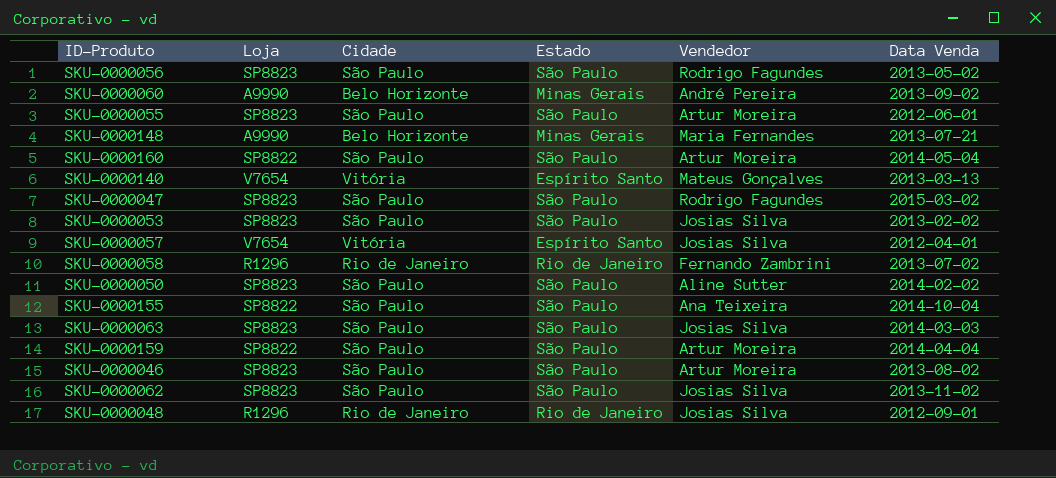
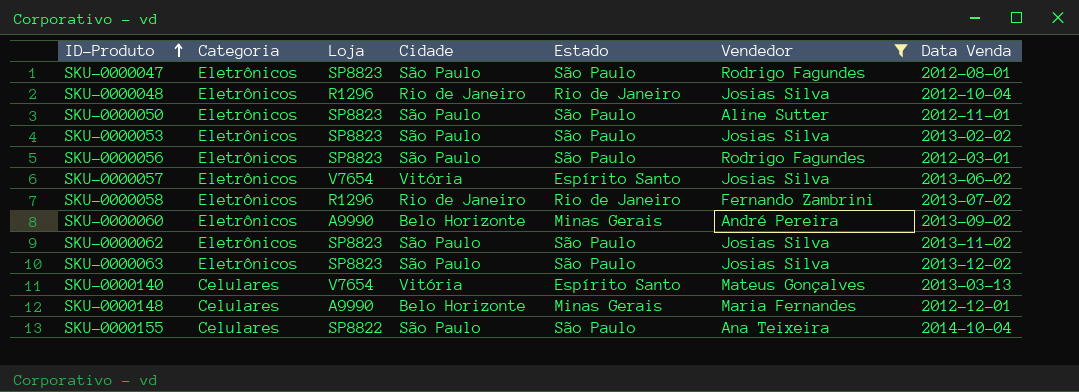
filter: none -> Vendedor != Artur Moreira
row order: none -> ID-Produto ascending
column Categoria | position: none -> 2
SKU-0000047 | Data Venda: 2015-03-02 -> 2012-08-01
SKU-0000048 | Data Venda: 2012-09-01 -> 2012-10-04
SKU-0000050 | Data Venda: 2014-02-02 -> 2012-11-01
SKU-0000056 | Data Venda: 2013-05-02 -> 2012-03-01
SKU-0000057 | Data Venda: 2012-04-01 -> 2013-06-02
SKU-0000063 | Data Venda: 2014-03-03 -> 2013-12-02
SKU-0000148 | Data Venda: 2013-07-21 -> 2012-12-01

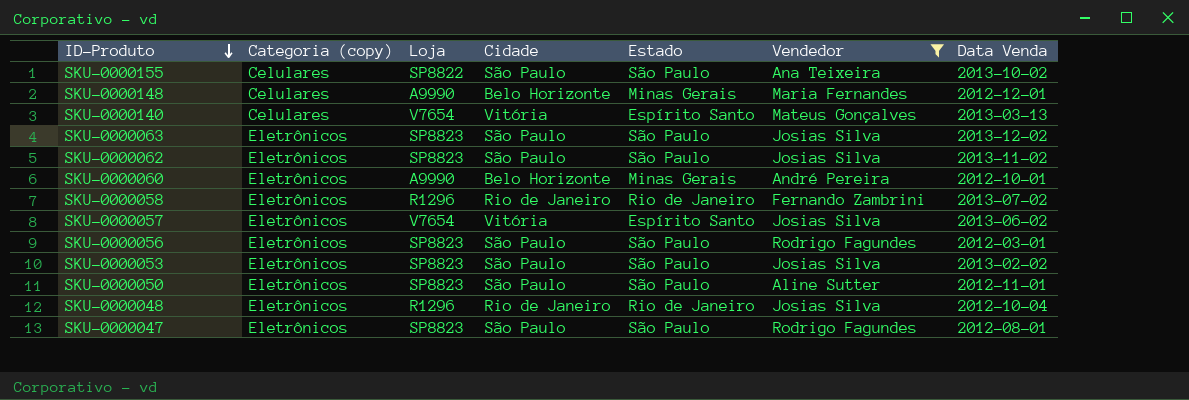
row order: ID-Produto ascending -> ID-Produto descending
column name: Categoria -> Categoria (copy)
SKU-0000155 | Data Venda: 2014-10-04 -> 2013-10-02
SKU-0000060 | Data Venda: 2013-09-02 -> 2012-10-01

